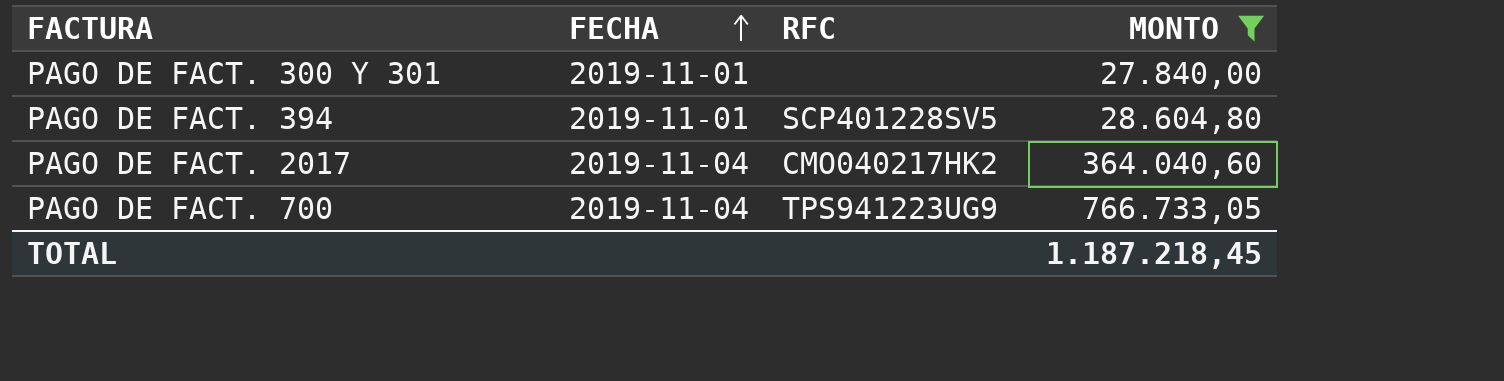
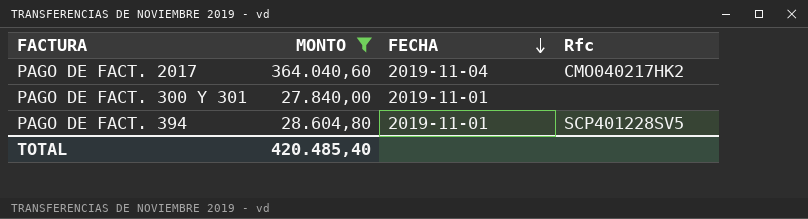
row order: FECHA ascending -> FECHA descending
column MONTO | position: 4 -> 2
column name: RFC -> Rfc
row PAGO DE FACT. 700: 2019-11-04 | TPS941223UG9 | 766.733,05 -> none
TOTAL | MONTO: 1.187.218,45 -> 420.485,40

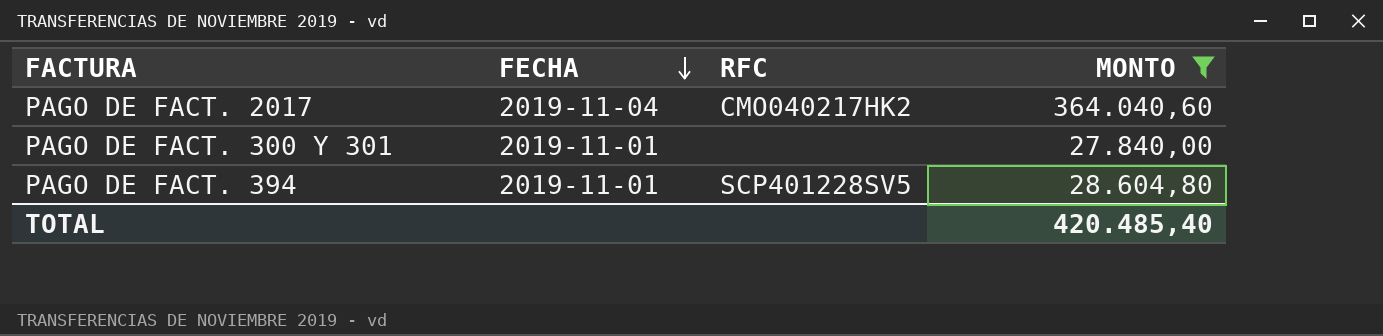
column name: Rfc -> RFC
column MONTO | position: 2 -> 4

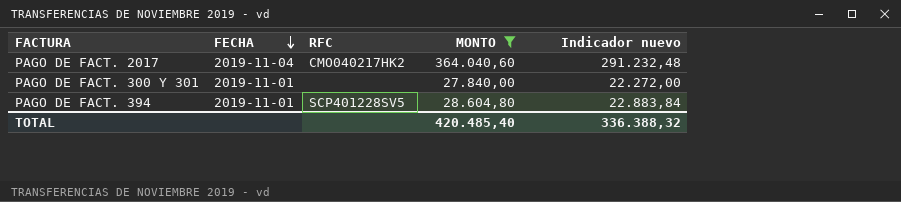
column Indicador nuevo | formula: none -> [MONTO] * 0,8

